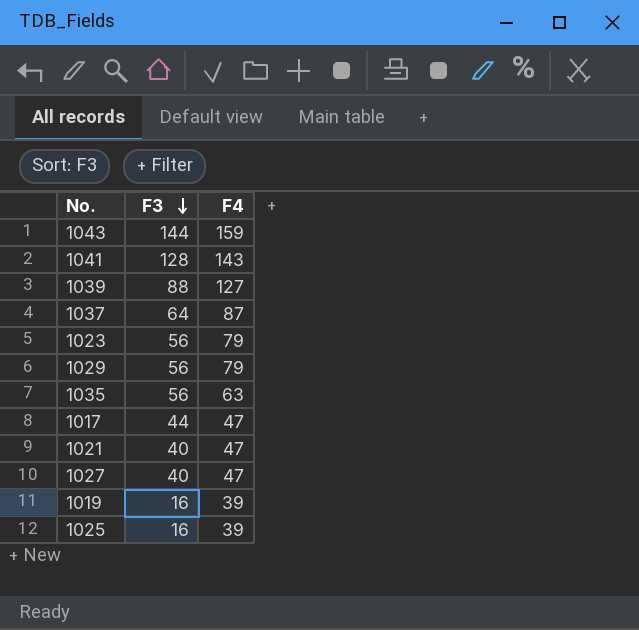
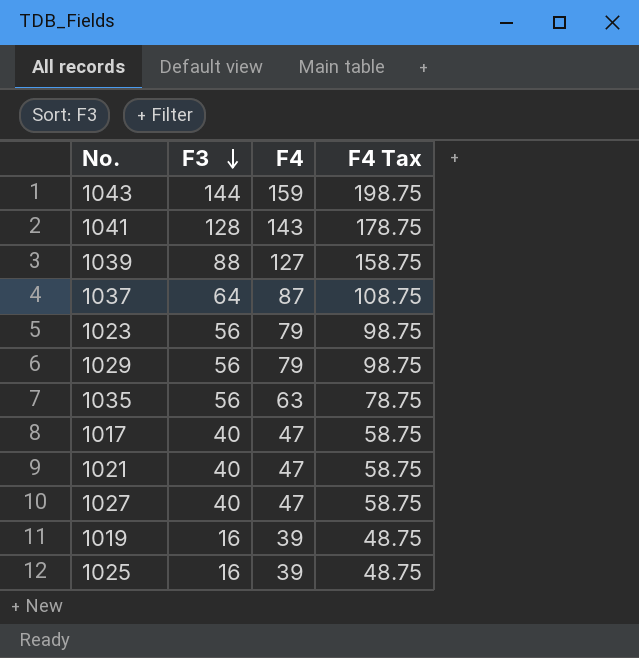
column F4 Tax | formula: none -> [F4] * 1.25
1017 | F3: 44 -> 40

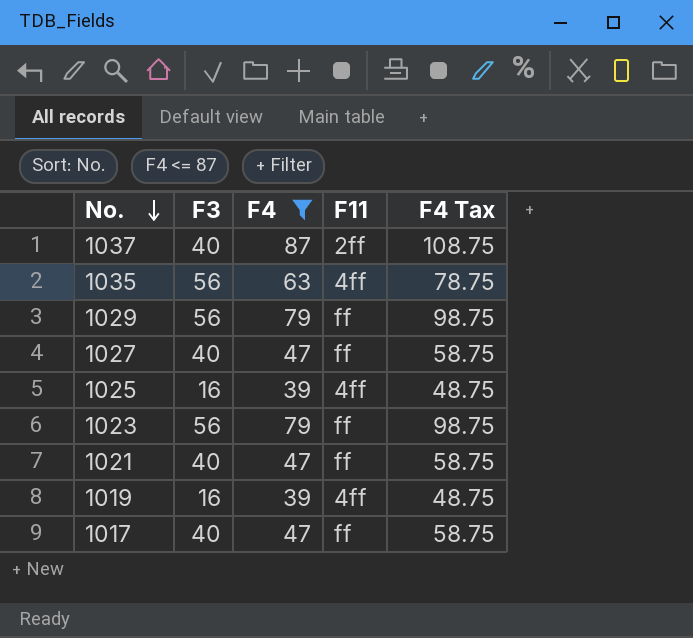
filter: none -> F4 <= 87
row order: F3 descending -> No. descending
column F11 | position: none -> 4
1037 | F3: 64 -> 40

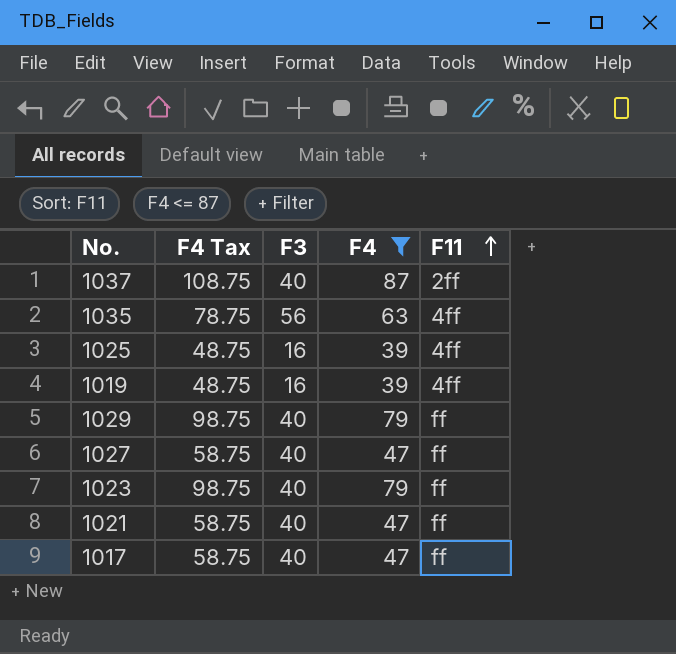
row order: No. descending -> F11 ascending
column F4 Tax | position: 5 -> 2
1029 | F3: 56 -> 40
1023 | F3: 56 -> 40

